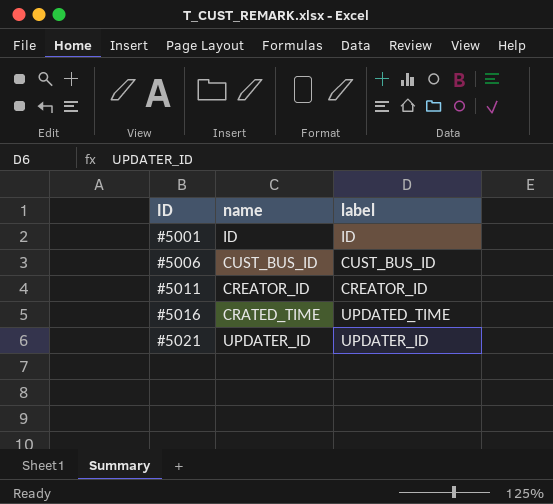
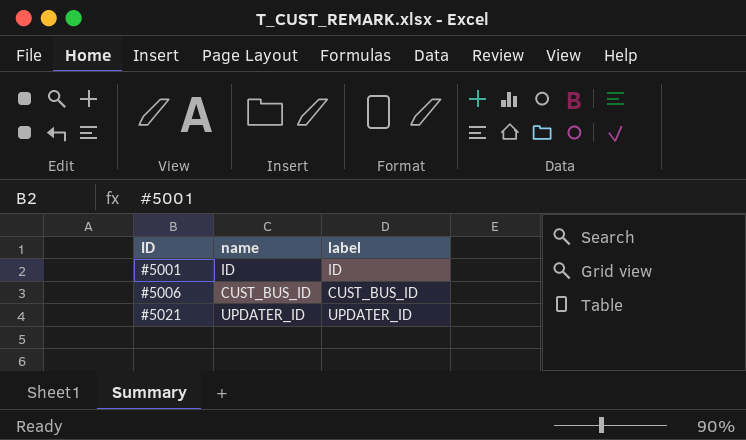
row #5011: CREATOR_ID | CREATOR_ID -> none
row #5016: CRATED_TIME | UPDATED_TIME -> none

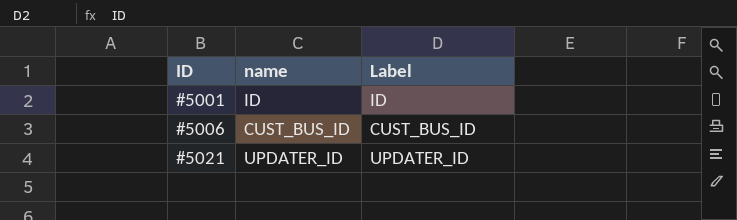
column name: label -> Label

